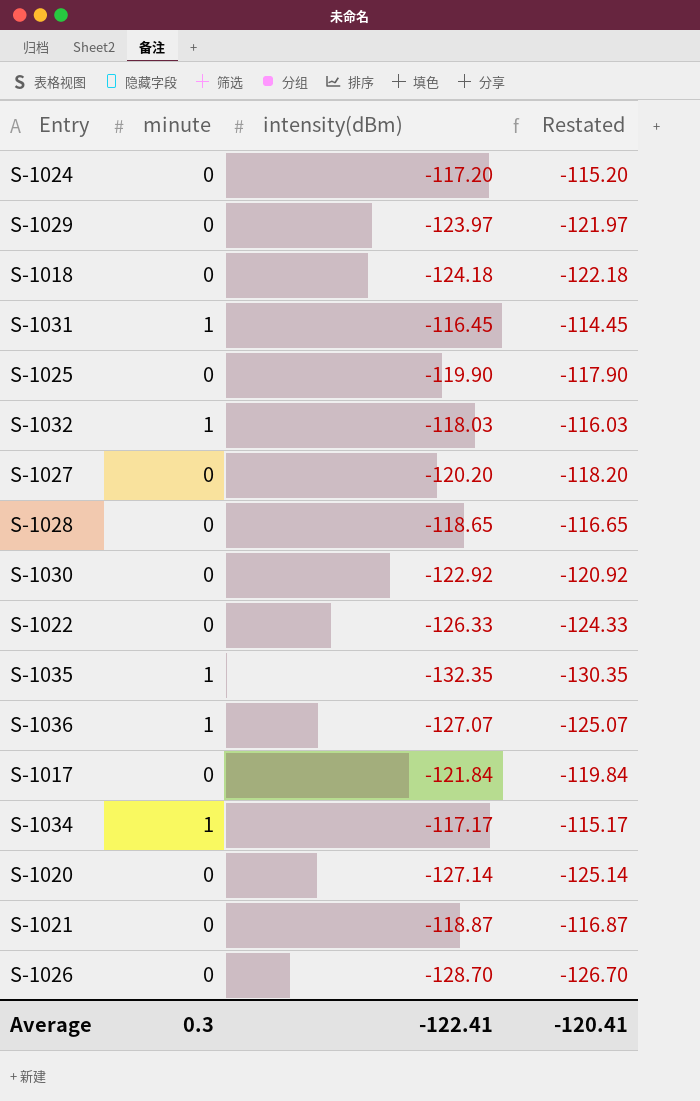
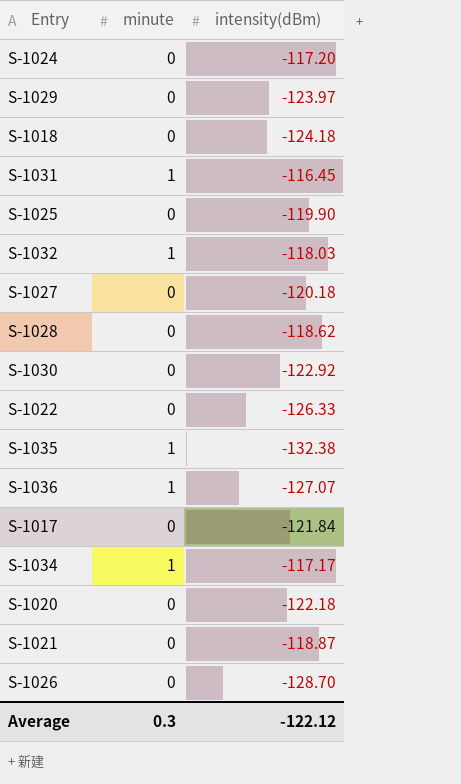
column Restated | formula: [intensity(dBm)] + 2 -> none
S-1027 | intensity(dBm): -120.20 -> -120.18
S-1028 | intensity(dBm): -118.65 -> -118.62
S-1035 | intensity(dBm): -132.35 -> -132.38
S-1020 | intensity(dBm): -127.14 -> -122.18
Average | intensity(dBm): -122.41 -> -122.12

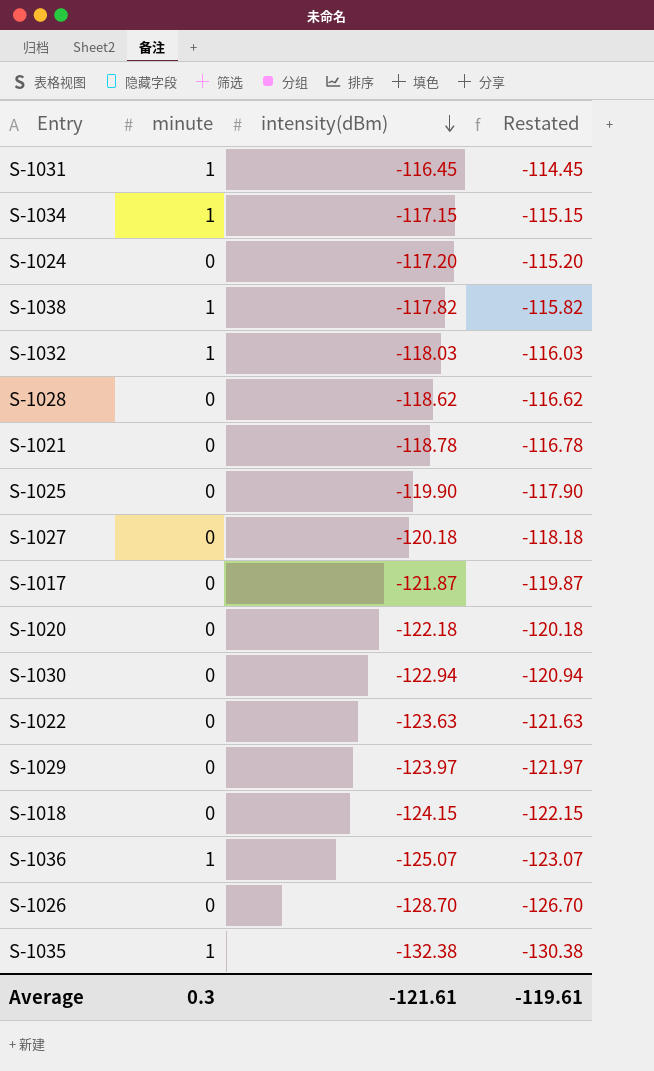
row order: none -> intensity(dBm) descending
column Restated | formula: none -> [intensity(dBm)] + 2
S-1034 | intensity(dBm): -117.17 -> -117.15
row S-1038: none -> 1 | -117.82 | -115.82
S-1021 | intensity(dBm): -118.87 -> -118.78
S-1017 | intensity(dBm): -121.84 -> -121.87
S-1030 | intensity(dBm): -122.92 -> -122.94
S-1022 | intensity(dBm): -126.33 -> -123.63
S-1018 | intensity(dBm): -124.18 -> -124.15
S-1036 | intensity(dBm): -127.07 -> -125.07
Average | intensity(dBm): -122.12 -> -121.61

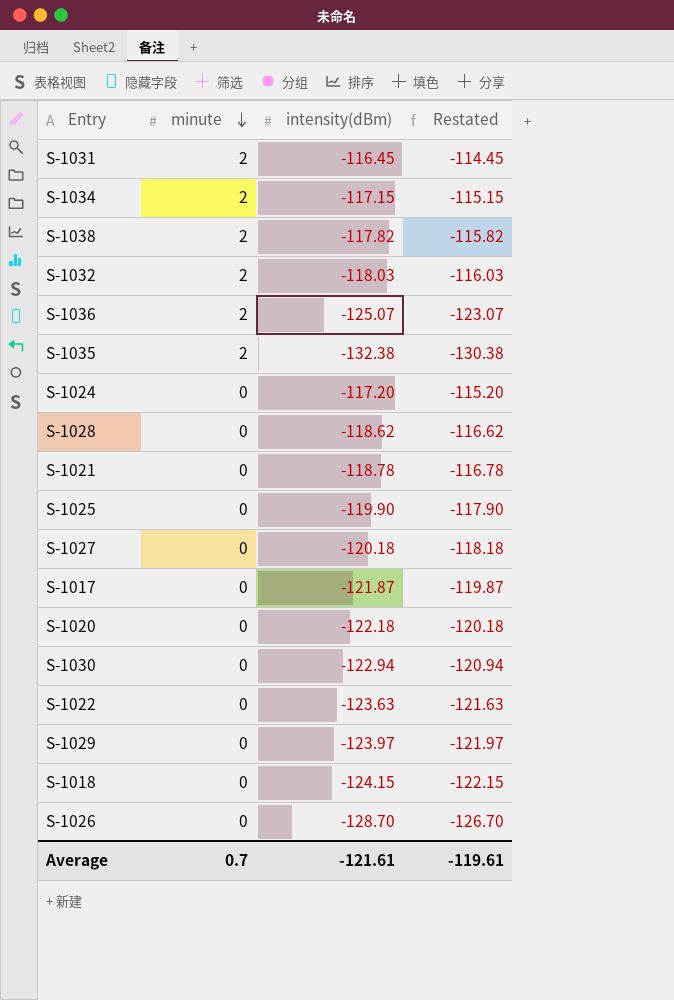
row order: intensity(dBm) descending -> minute descending
S-1031 | minute: 1 -> 2
S-1034 | minute: 1 -> 2
S-1038 | minute: 1 -> 2
S-1032 | minute: 1 -> 2
S-1036 | minute: 1 -> 2
S-1035 | minute: 1 -> 2
Average | minute: 0.3 -> 0.7

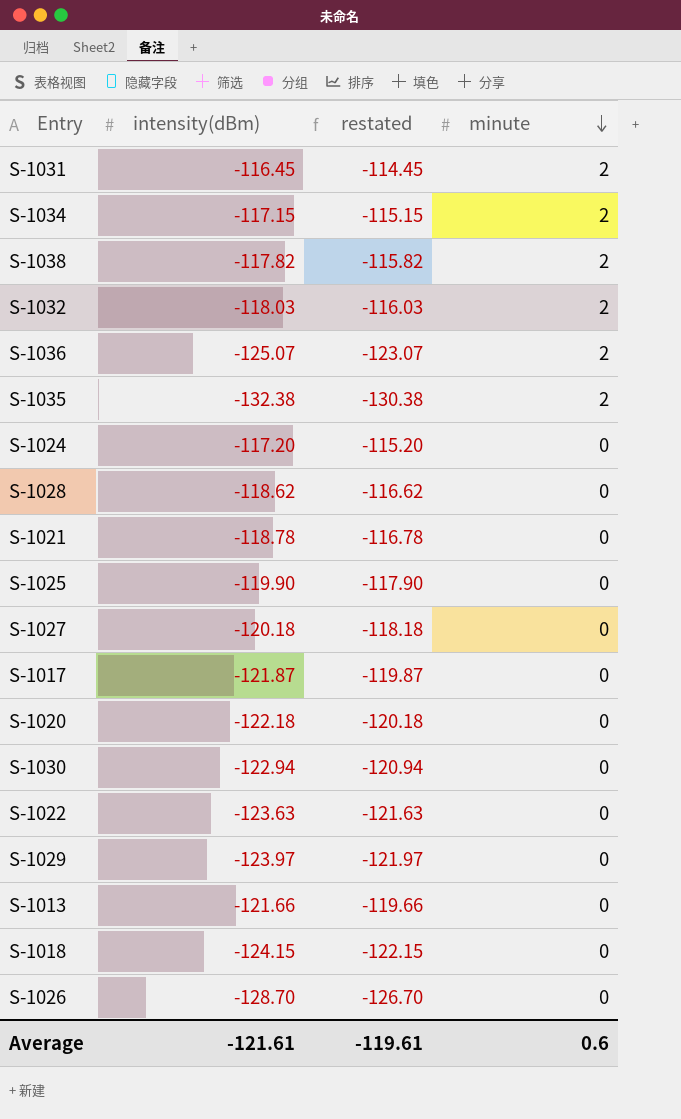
column name: Restated -> restated
column minute | position: 2 -> 4
row S-1013: none -> -121.66 | -119.66 | 0
Average | minute: 0.7 -> 0.6

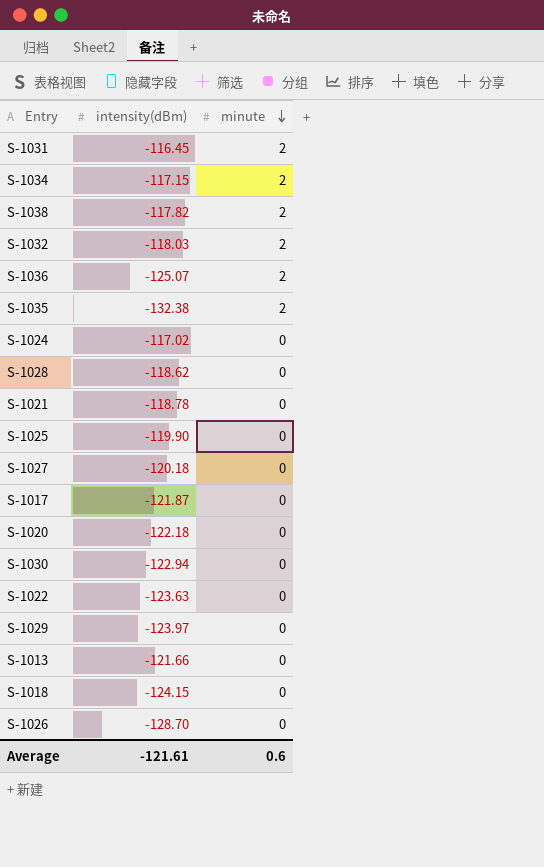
column restated | formula: [intensity(dBm)] + 2 -> none
S-1024 | intensity(dBm): -117.20 -> -117.02

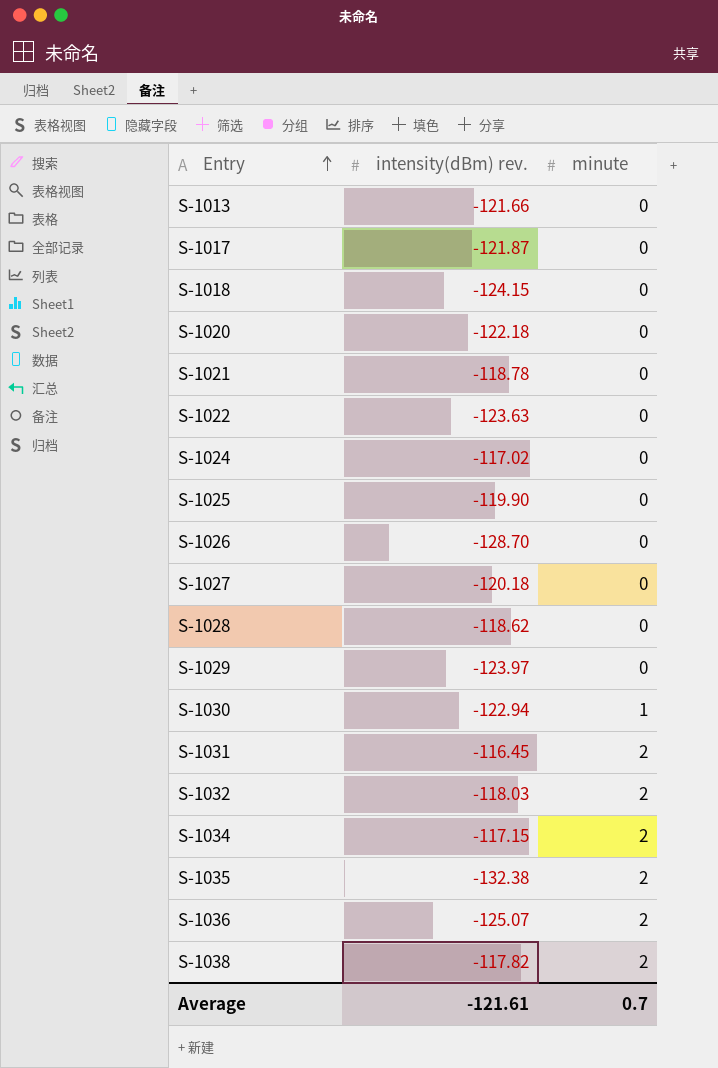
row order: minute descending -> Entry ascending
column name: intensity(dBm) -> intensity(dBm) rev.
S-1030 | minute: 0 -> 1
Average | minute: 0.6 -> 0.7

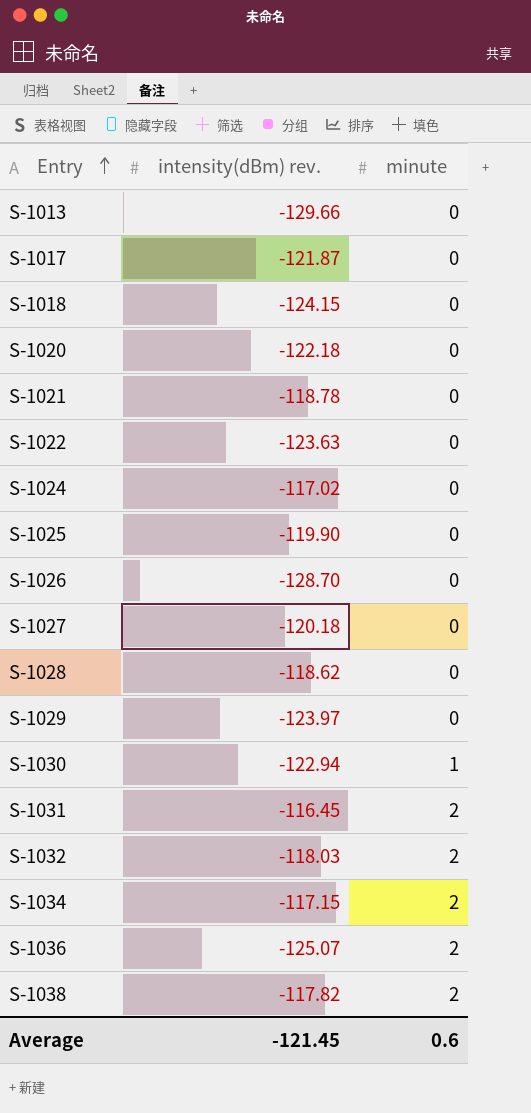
row S-1035: -132.38 | 2 -> none
S-1013 | intensity(dBm) rev.: -121.66 -> -129.66
Average | intensity(dBm) rev.: -121.61 -> -121.45
Average | minute: 0.7 -> 0.6

